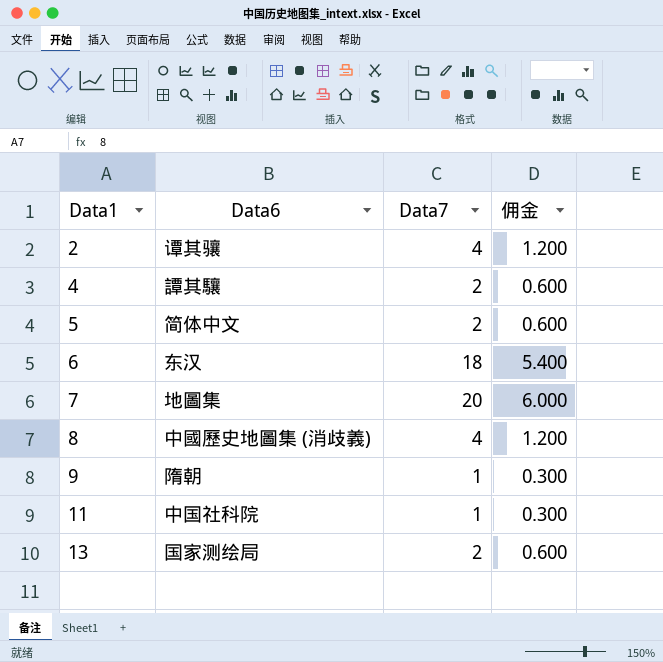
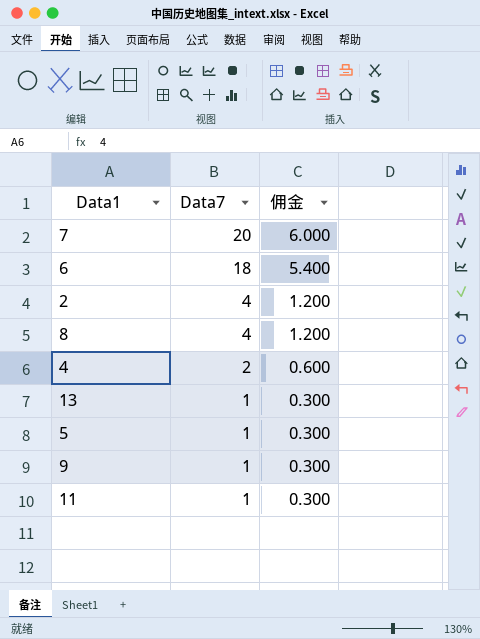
row order: Data1 ascending -> Data7 descending
column Data6 | position: 2 -> none
13 | Data7: 2 -> 1
13 | 佣金: 0.600 -> 0.300
5 | Data7: 2 -> 1
5 | 佣金: 0.600 -> 0.300

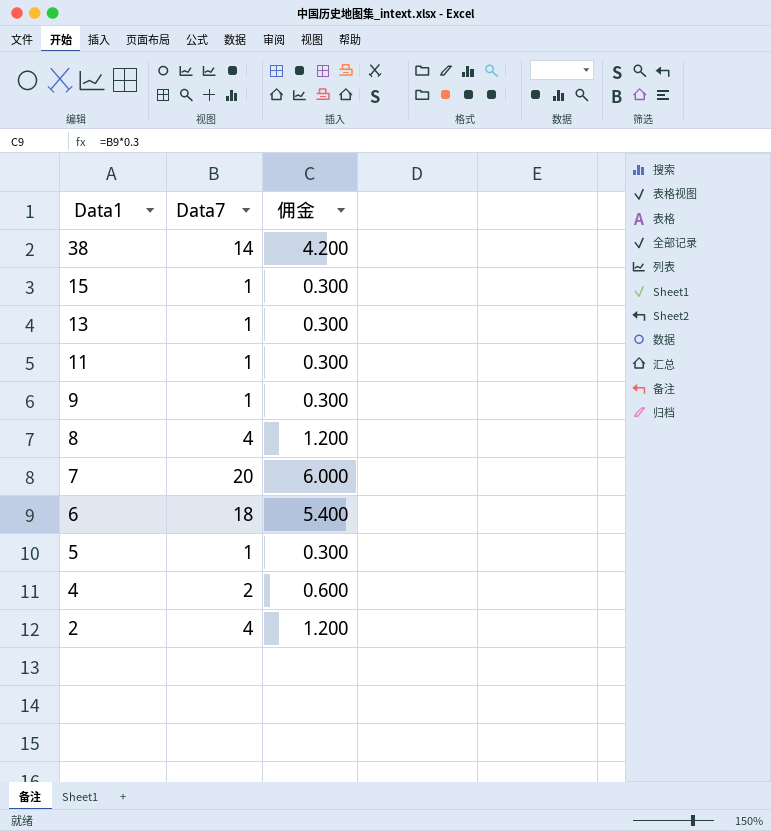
row order: Data7 descending -> Data1 descending
row 38: none -> 14 | 4.200
row 15: none -> 1 | 0.300

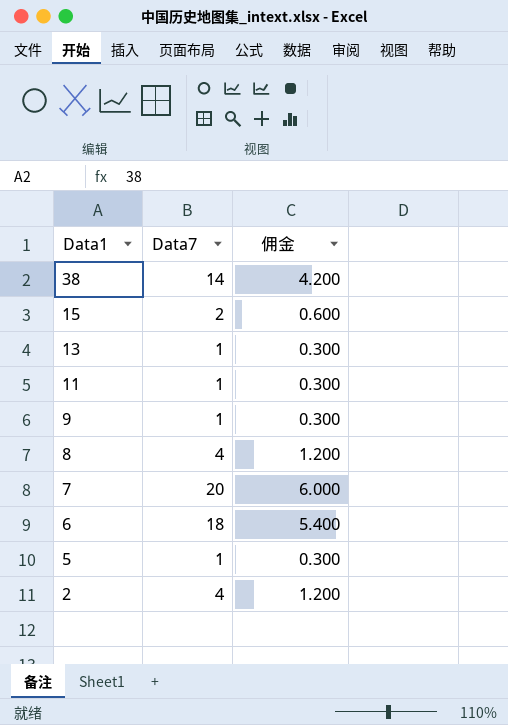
row 4: 2 | 0.600 -> none
15 | Data7: 1 -> 2
15 | 佣金: 0.300 -> 0.600

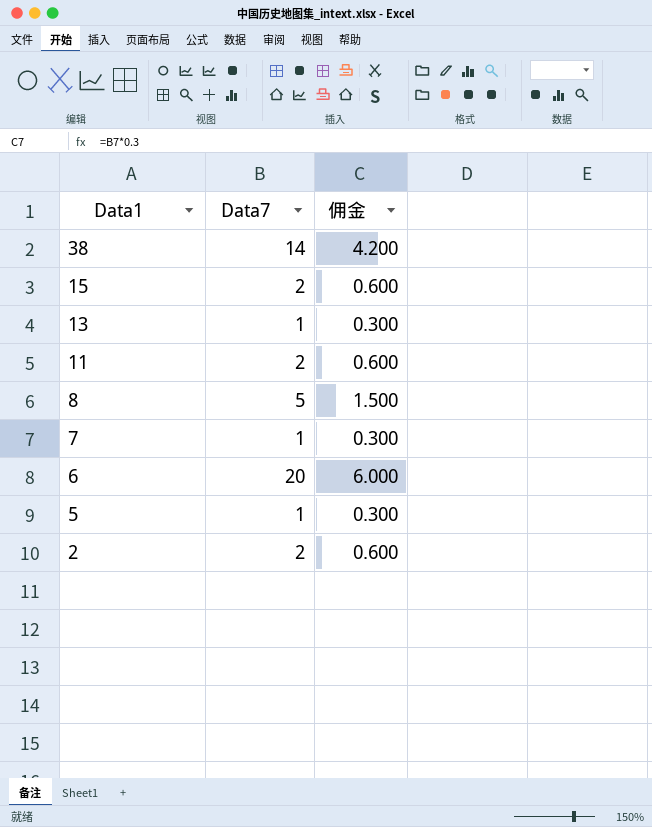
row 9: 1 | 0.300 -> none
11 | Data7: 1 -> 2
11 | 佣金: 0.300 -> 0.600
8 | Data7: 4 -> 5
8 | 佣金: 1.200 -> 1.500
7 | Data7: 20 -> 1
7 | 佣金: 6.000 -> 0.300
6 | Data7: 18 -> 20
6 | 佣金: 5.400 -> 6.000
2 | Data7: 4 -> 2
2 | 佣金: 1.200 -> 0.600

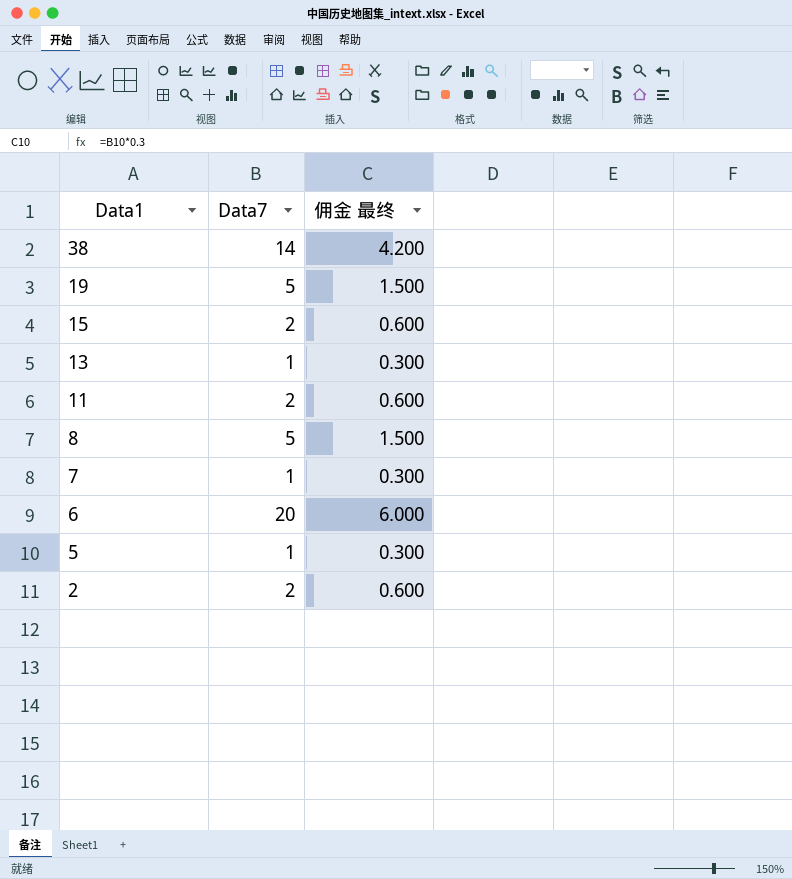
column name: 佣金 -> 佣金 最终
row 19: none -> 5 | 1.500

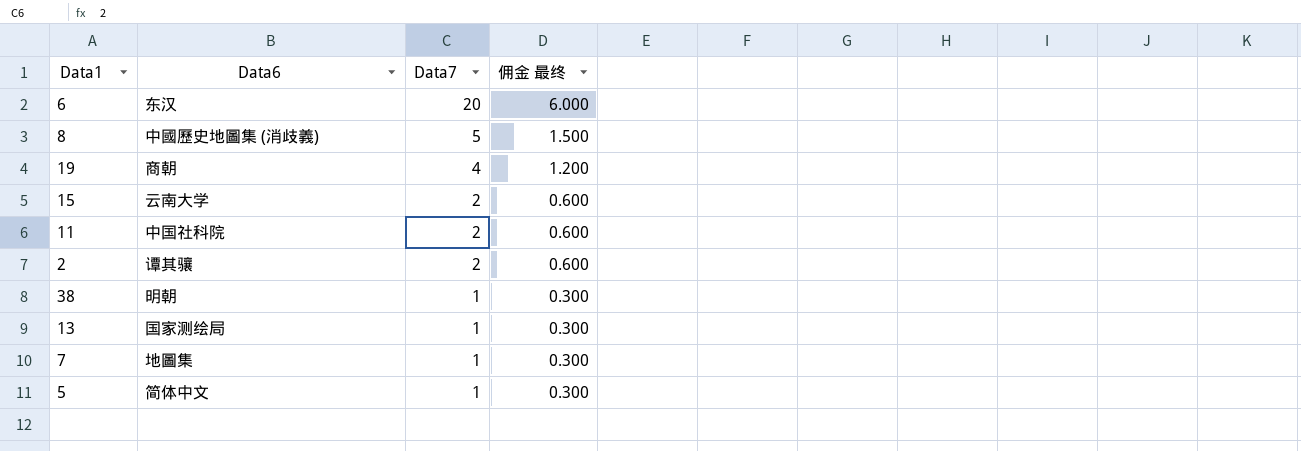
row order: Data1 descending -> Data7 descending
column Data6 | position: none -> 2
19 | Data7: 5 -> 4
19 | 佣金 最终: 1.500 -> 1.200
38 | Data7: 14 -> 1
38 | 佣金 最终: 4.200 -> 0.300

